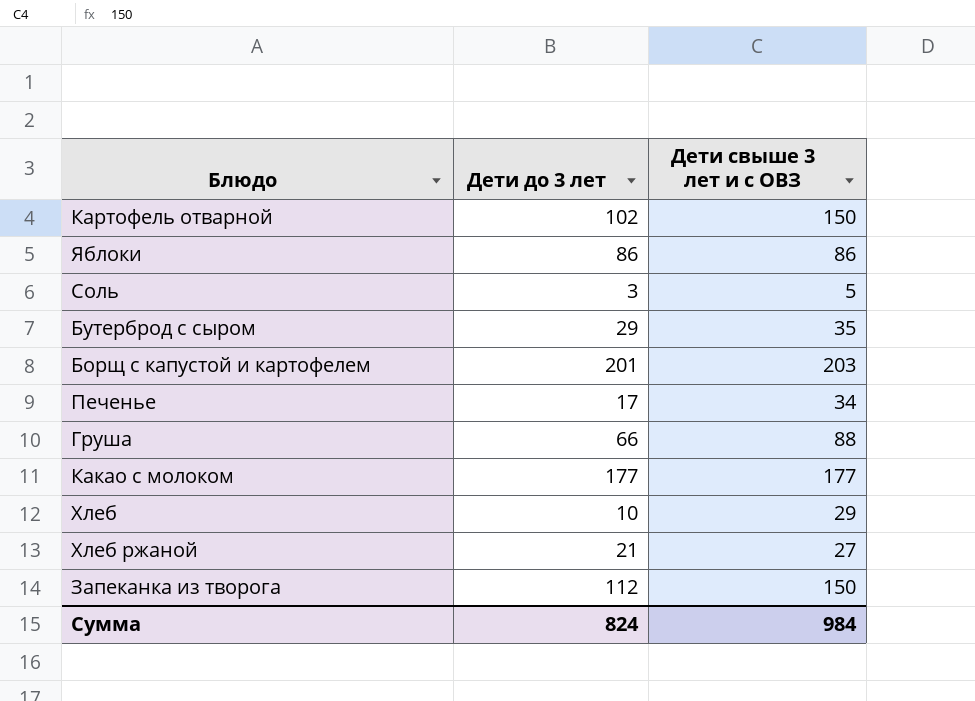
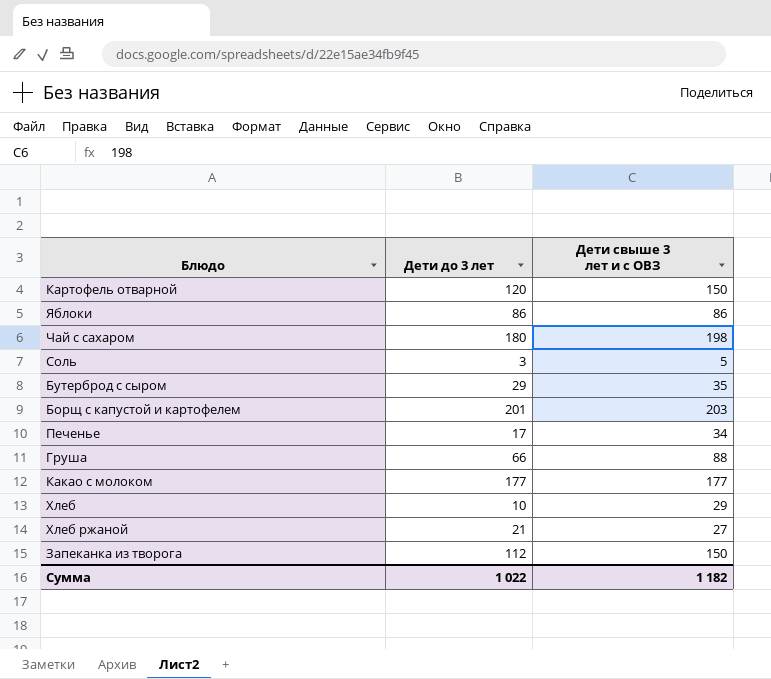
Картофель отварной | Дети до 3 лет: 102 -> 120
row Чай с сахаром: none -> 180 | 198
Сумма | Дети до 3 лет: 824 -> 1 022
Сумма | Дети свыше 3 лет и с ОВЗ: 984 -> 1 182

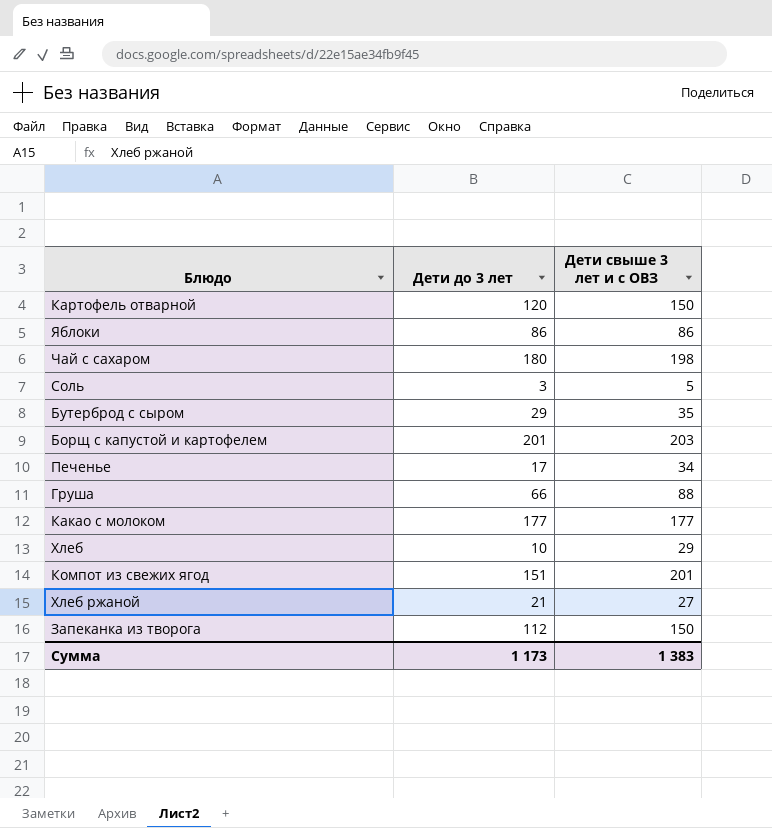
row Компот из свежих ягод: none -> 151 | 201
Сумма | Дети до 3 лет: 1 022 -> 1 173
Сумма | Дети свыше 3 лет и с ОВЗ: 1 182 -> 1 383

